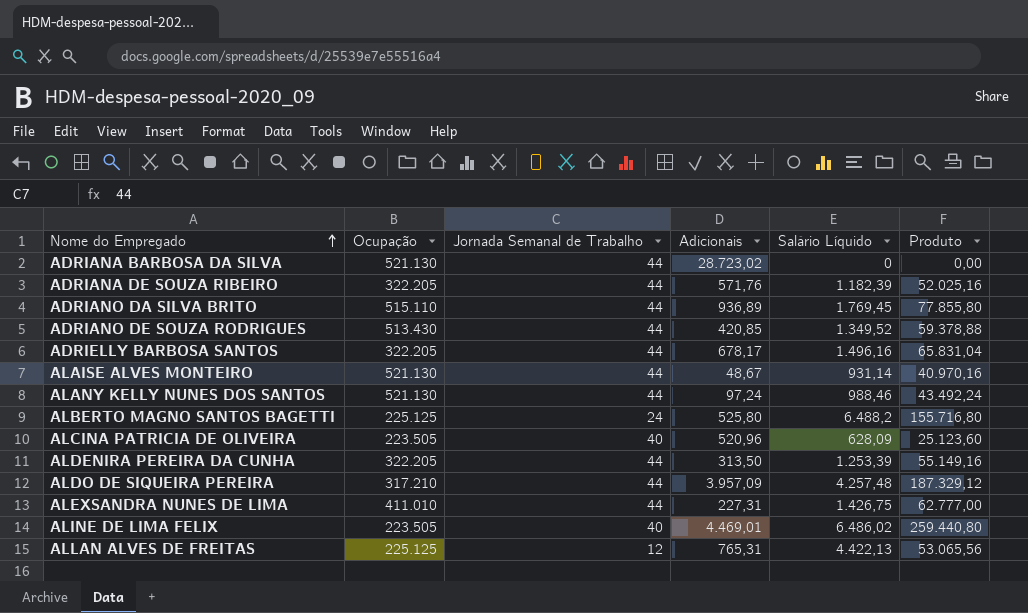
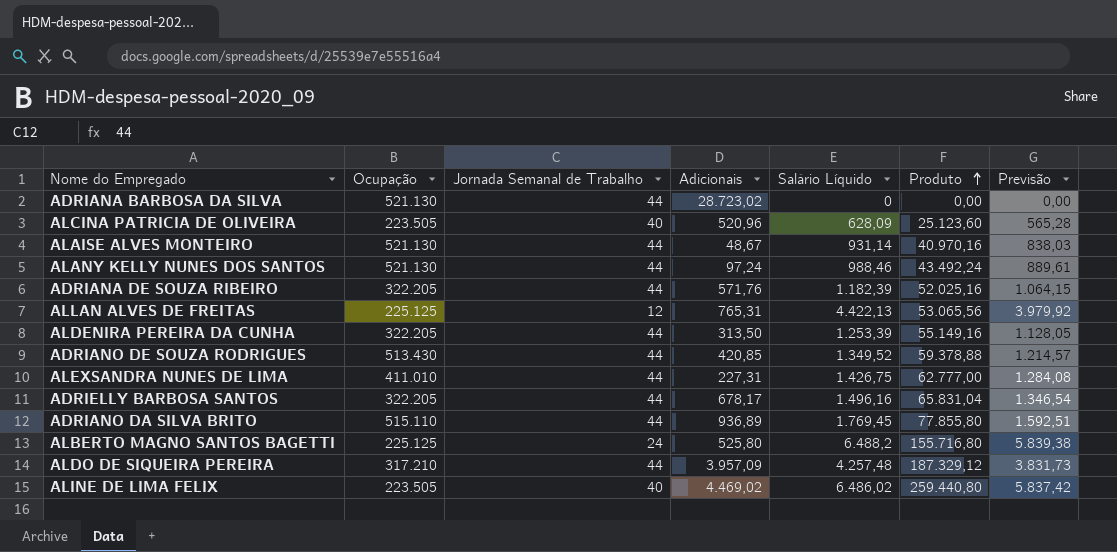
row order: Nome do Empregado ascending -> Produto ascending
column Previsão | formula: none -> [Salário Líquido] * 0,9
ALINE DE LIMA FELIX | Adicionais: 4.469,01 -> 4.469,02

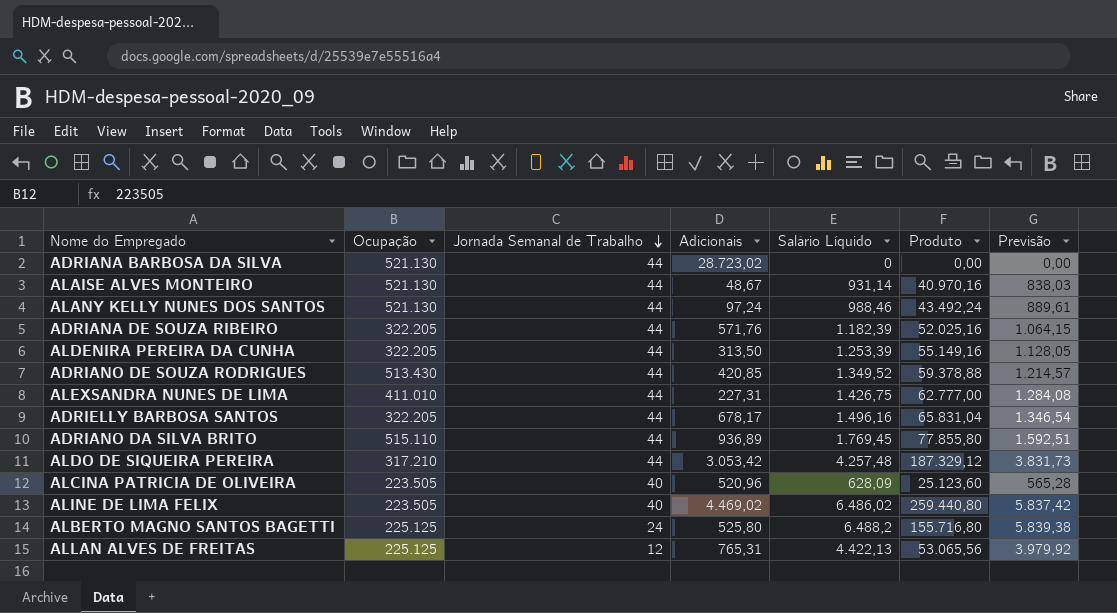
row order: Produto ascending -> Jornada Semanal de Trabalho descending
ALDO DE SIQUEIRA PEREIRA | Adicionais: 3.957,09 -> 3.053,42

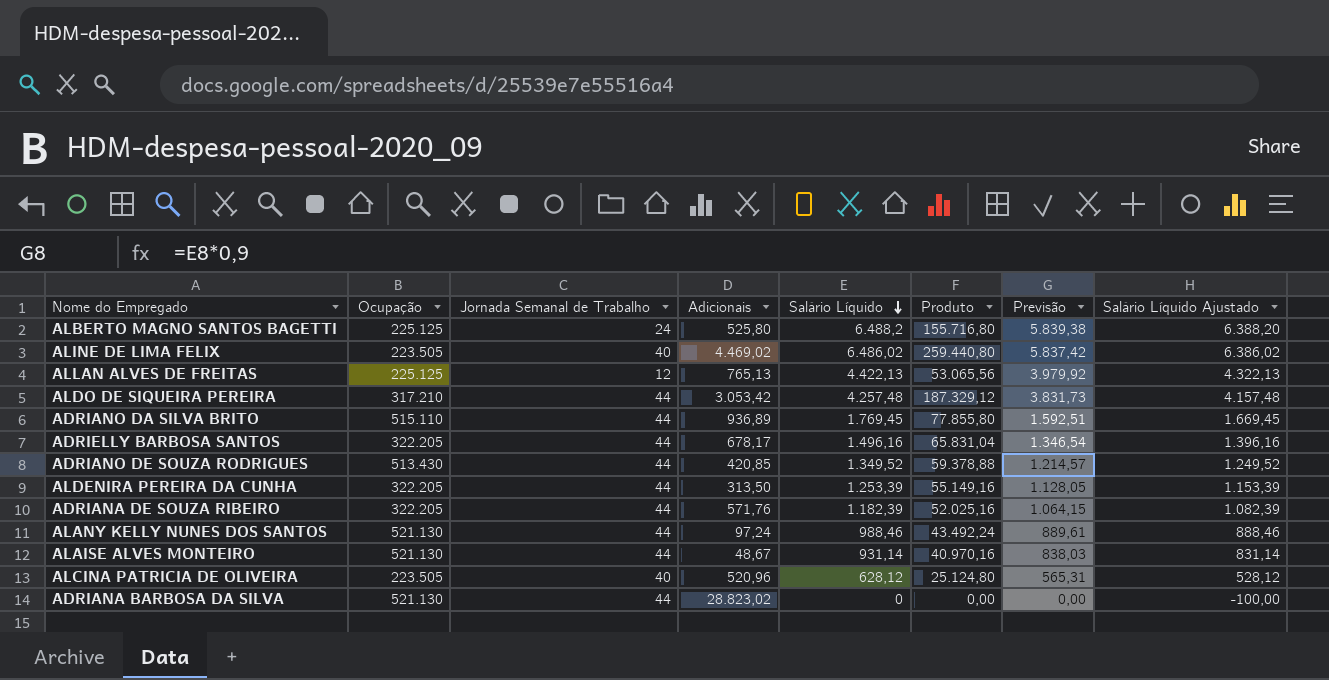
row order: Jornada Semanal de Trabalho descending -> Salário Líquido descending
column Salário Líquido Ajustado | formula: none -> [Salário Líquido] - 100
row ALEXSANDRA NUNES DE LIMA: 411.010 | 44 | 227,31 | 1.426,75 | 62.777,00 | 1.284,08 -> none
ALLAN ALVES DE FREITAS | Adicionais: 765,31 -> 765,13
ALCINA PATRICIA DE OLIVEIRA | Salário Líquido: 628,09 -> 628,12
ALCINA PATRICIA DE OLIVEIRA | Produto: 25.123,60 -> 25.124,80
ALCINA PATRICIA DE OLIVEIRA | Previsão: 565,28 -> 565,31
ADRIANA BARBOSA DA SILVA | Adicionais: 28.723,02 -> 28.823,02

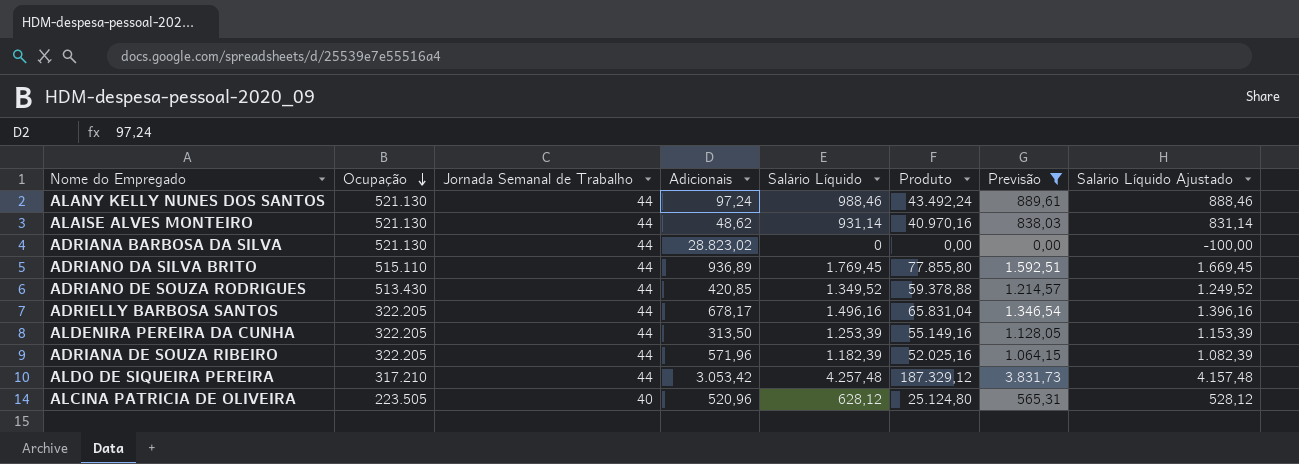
filter: none -> Previsão <= 3.831,73
row order: Salário Líquido descending -> Ocupação descending
ALAISE ALVES MONTEIRO | Adicionais: 48,67 -> 48,62
ADRIANA DE SOUZA RIBEIRO | Adicionais: 571,76 -> 571,96

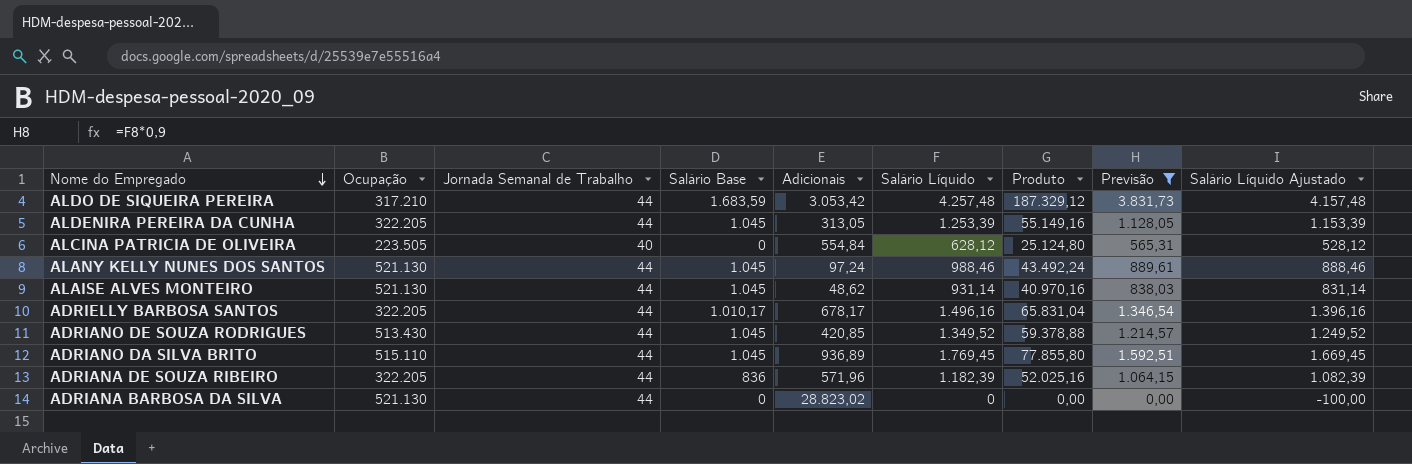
row order: Ocupação descending -> Nome do Empregado descending
column Salário Base | position: none -> 4
ALDENIRA PEREIRA DA CUNHA | Adicionais: 313,50 -> 313,05
ALCINA PATRICIA DE OLIVEIRA | Adicionais: 520,96 -> 554,84

